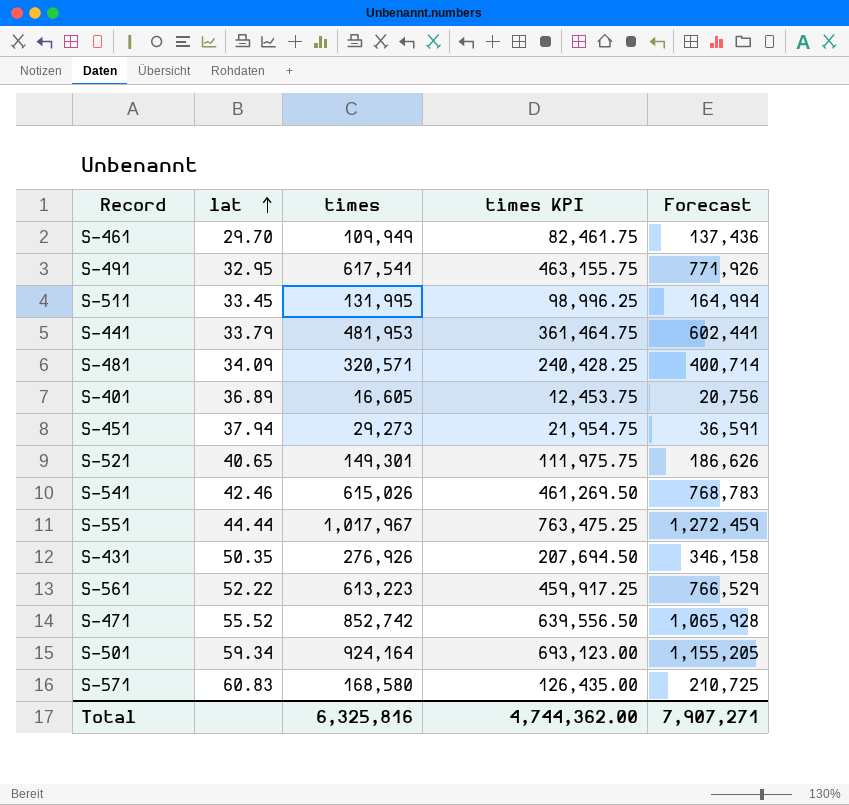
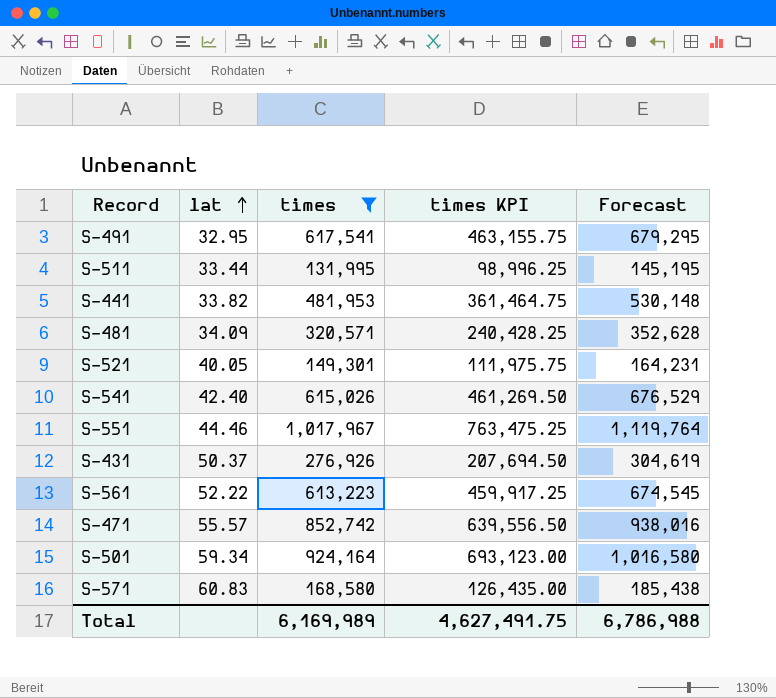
filter: none -> times >= 131,995
column Forecast | formula: [times] * 1.25 -> [times] * 1.1
S-511 | lat: 33.45 -> 33.44
S-441 | lat: 33.79 -> 33.82
S-521 | lat: 40.65 -> 40.05
S-541 | lat: 42.46 -> 42.40
S-551 | lat: 44.44 -> 44.46
S-431 | lat: 50.35 -> 50.37
S-471 | lat: 55.52 -> 55.57
Total | times: 6,325,816 -> 6,169,989
Total | times KPI: 4,744,362.00 -> 4,627,491.75
Total | Forecast: 7,907,271 -> 6,786,988

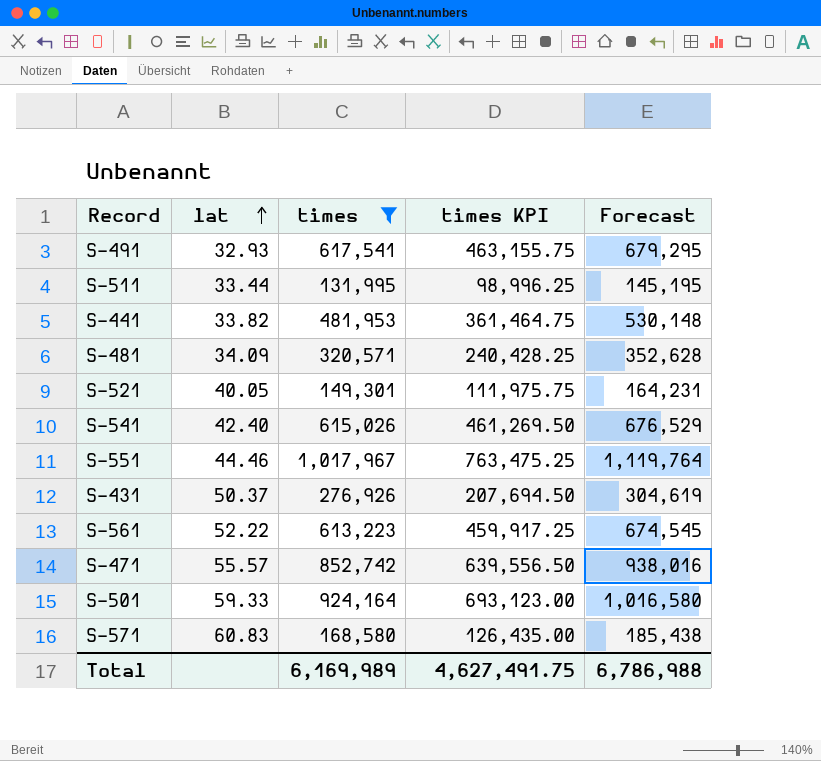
S-491 | lat: 32.95 -> 32.93
S-501 | lat: 59.34 -> 59.33

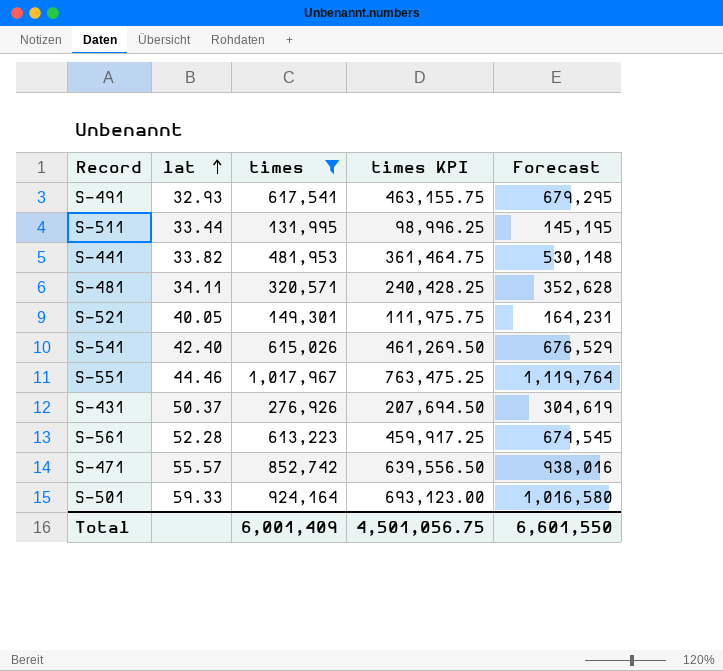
row S-571: 60.83 | 168,580 | 126,435.00 | 185,438 -> none
S-481 | lat: 34.09 -> 34.11
S-561 | lat: 52.22 -> 52.28
Total | times: 6,169,989 -> 6,001,409
Total | times KPI: 4,627,491.75 -> 4,501,056.75
Total | Forecast: 6,786,988 -> 6,601,550

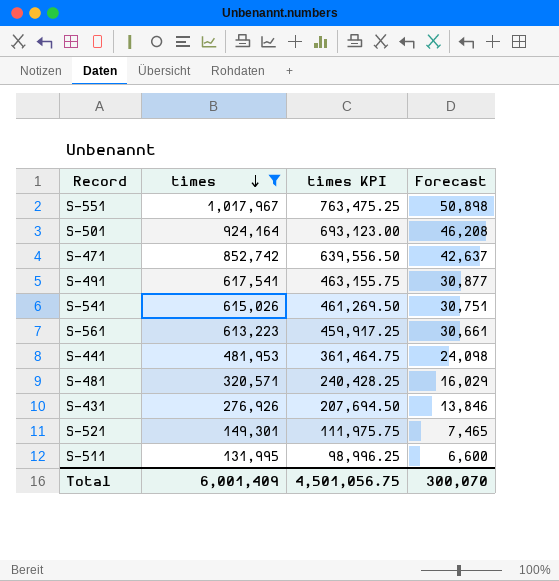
row order: lat ascending -> times descending
column lat | position: 2 -> none
column Forecast | formula: [times] * 1.1 -> [times] * 0.05
Total | Forecast: 6,601,550 -> 300,070

